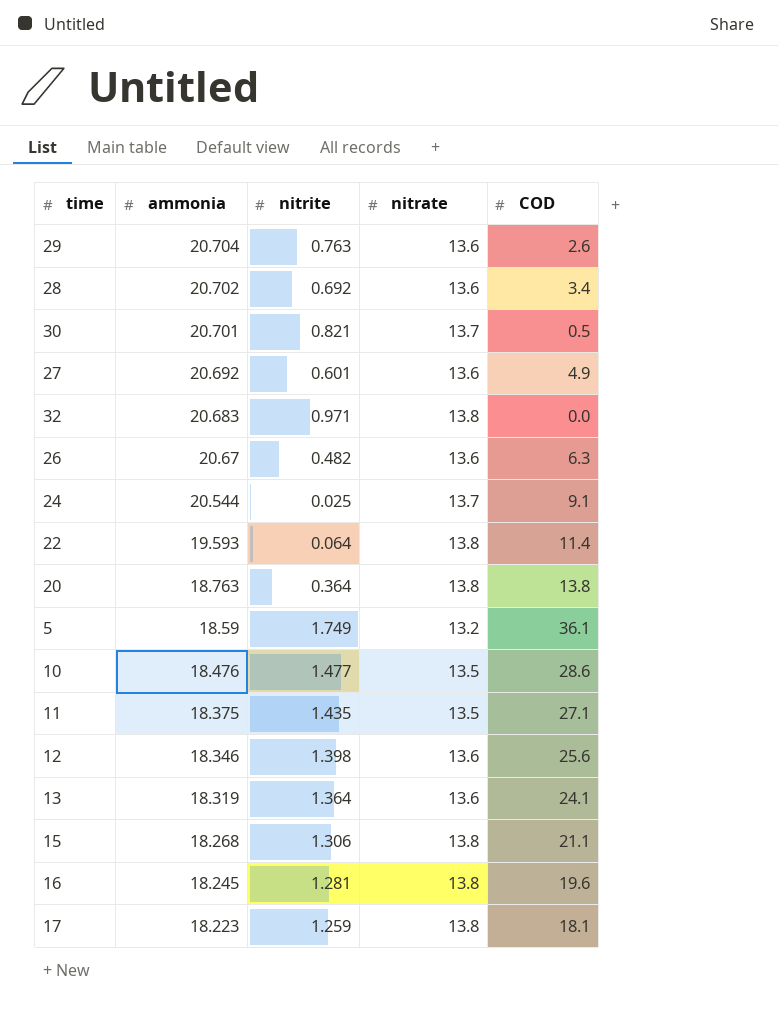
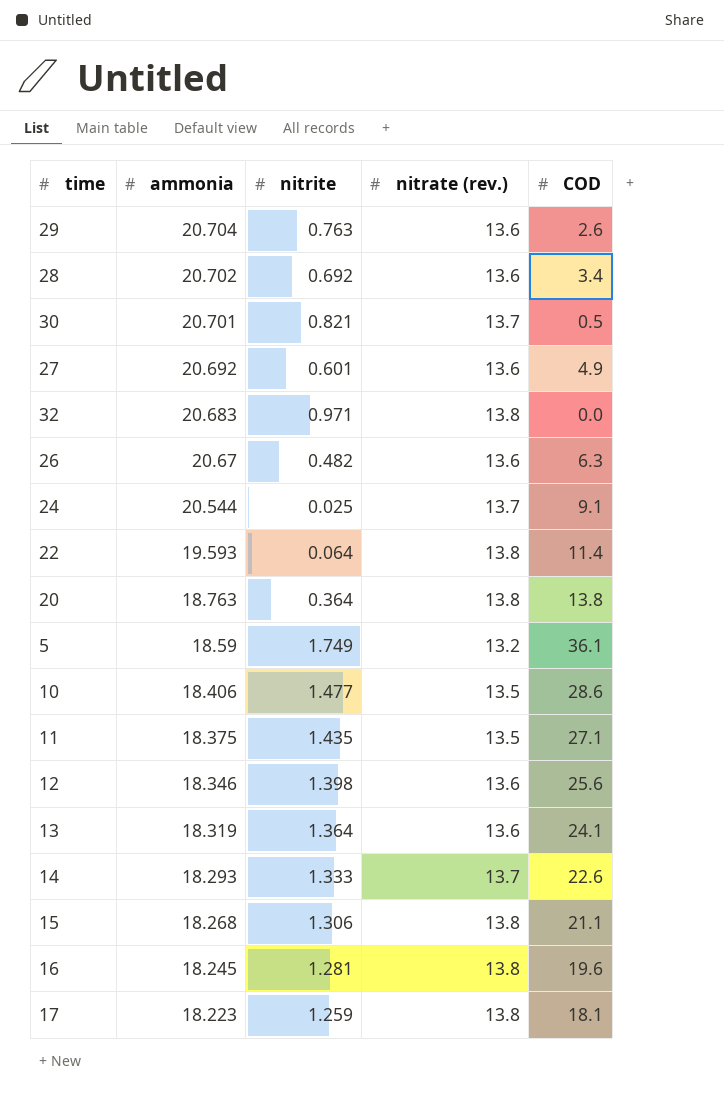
column name: nitrate -> nitrate (rev.)
10 | ammonia: 18.476 -> 18.406
row 14: none -> 18.293 | 1.333 | 13.7 | 22.6

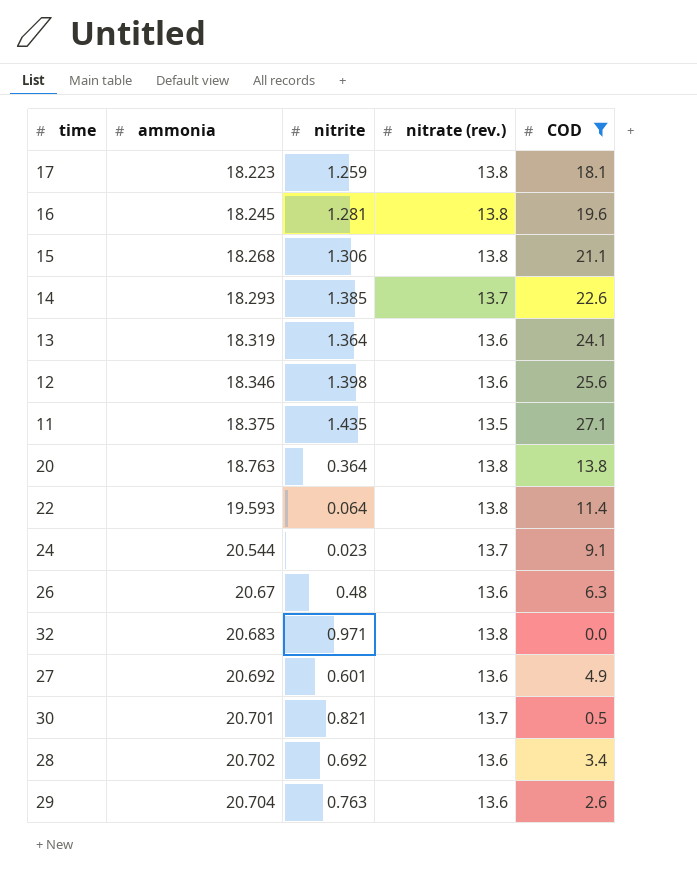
filter: none -> COD <= 27.1
row order: ammonia descending -> ammonia ascending
14 | nitrite: 1.333 -> 1.385
24 | nitrite: 0.025 -> 0.023
26 | nitrite: 0.482 -> 0.48

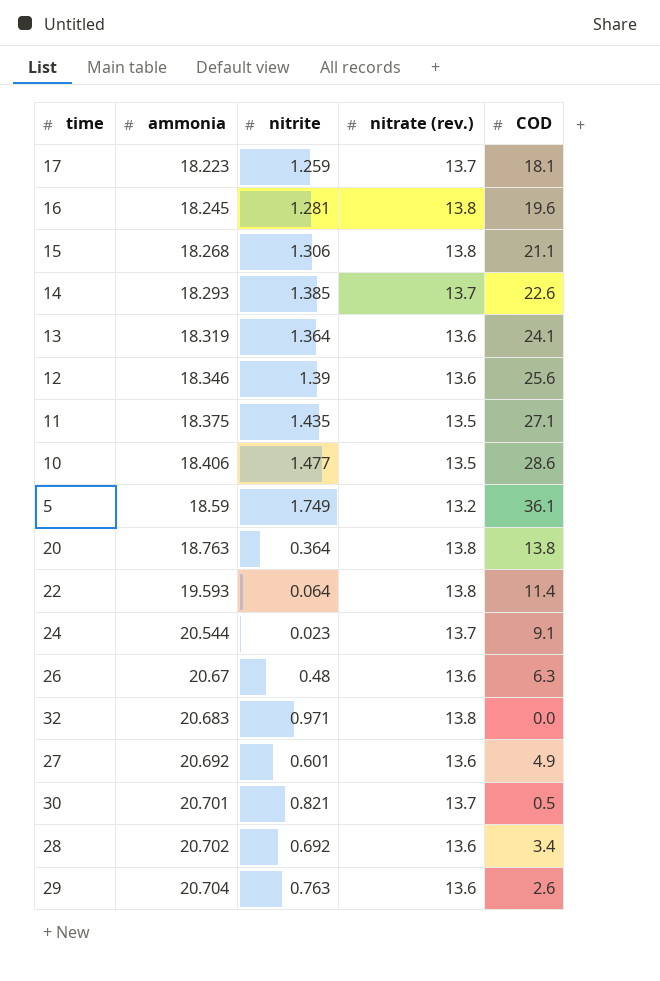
filter: COD <= 27.1 -> none
17 | nitrate (rev.): 13.8 -> 13.7
12 | nitrite: 1.398 -> 1.39

